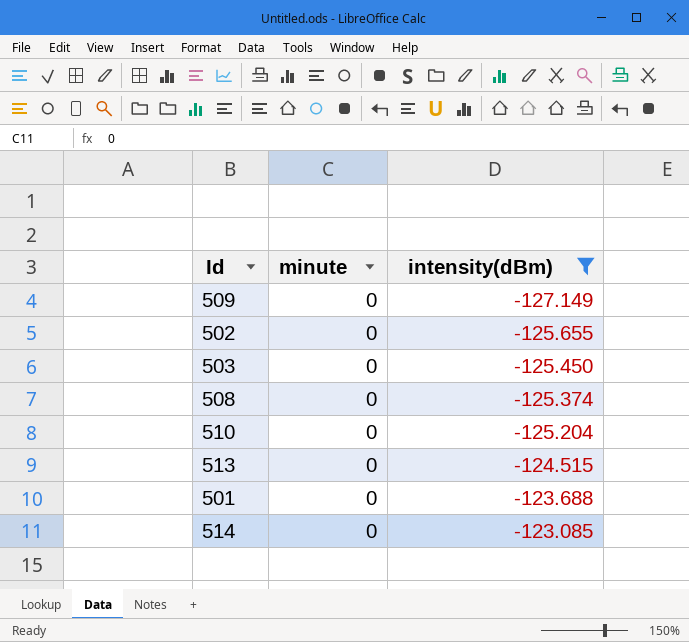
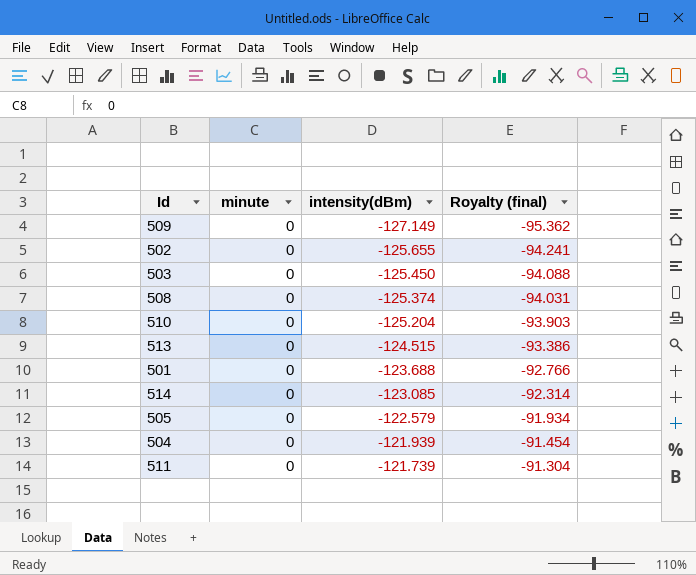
filter: intensity(dBm) <= -123.085 -> none
column Royalty (final) | formula: none -> [intensity(dBm)] * 0.75

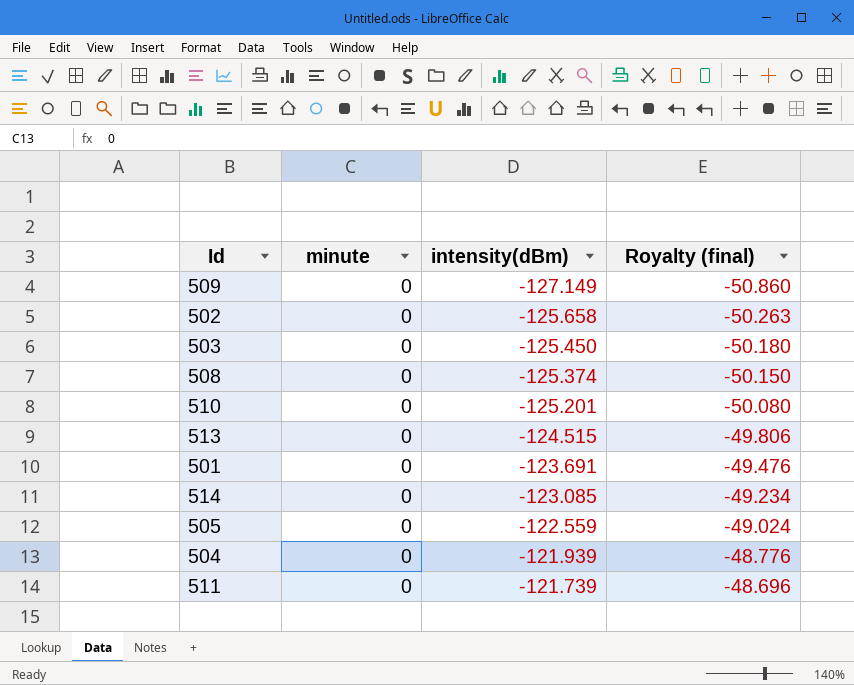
column Royalty (final) | formula: [intensity(dBm)] * 0.75 -> [intensity(dBm)] * 0.4
502 | intensity(dBm): -125.655 -> -125.658
510 | intensity(dBm): -125.204 -> -125.201
501 | intensity(dBm): -123.688 -> -123.691
505 | intensity(dBm): -122.579 -> -122.559

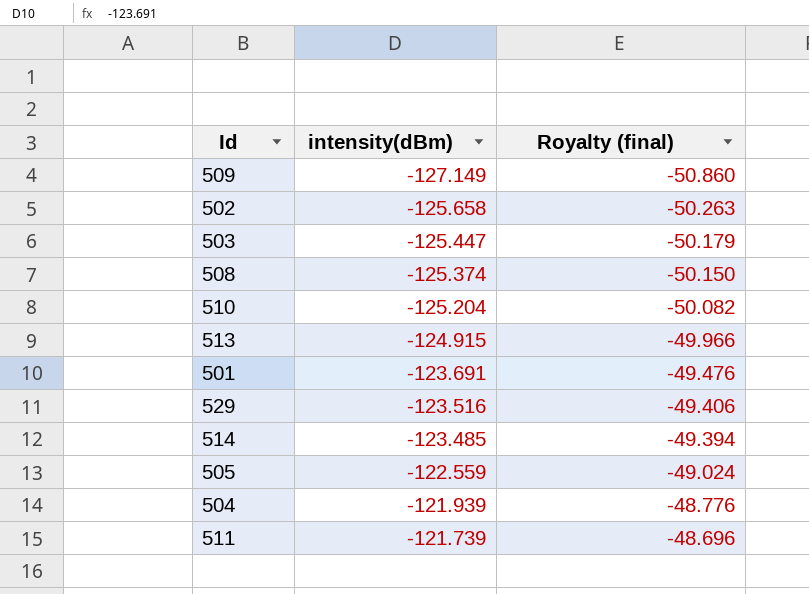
column minute | position: 2 -> none
503 | intensity(dBm): -125.450 -> -125.447
503 | Royalty (final): -50.180 -> -50.179
510 | intensity(dBm): -125.201 -> -125.204
510 | Royalty (final): -50.080 -> -50.082
513 | intensity(dBm): -124.515 -> -124.915
513 | Royalty (final): -49.806 -> -49.966
row 529: none -> -123.516 | -49.406
514 | intensity(dBm): -123.085 -> -123.485
514 | Royalty (final): -49.234 -> -49.394

